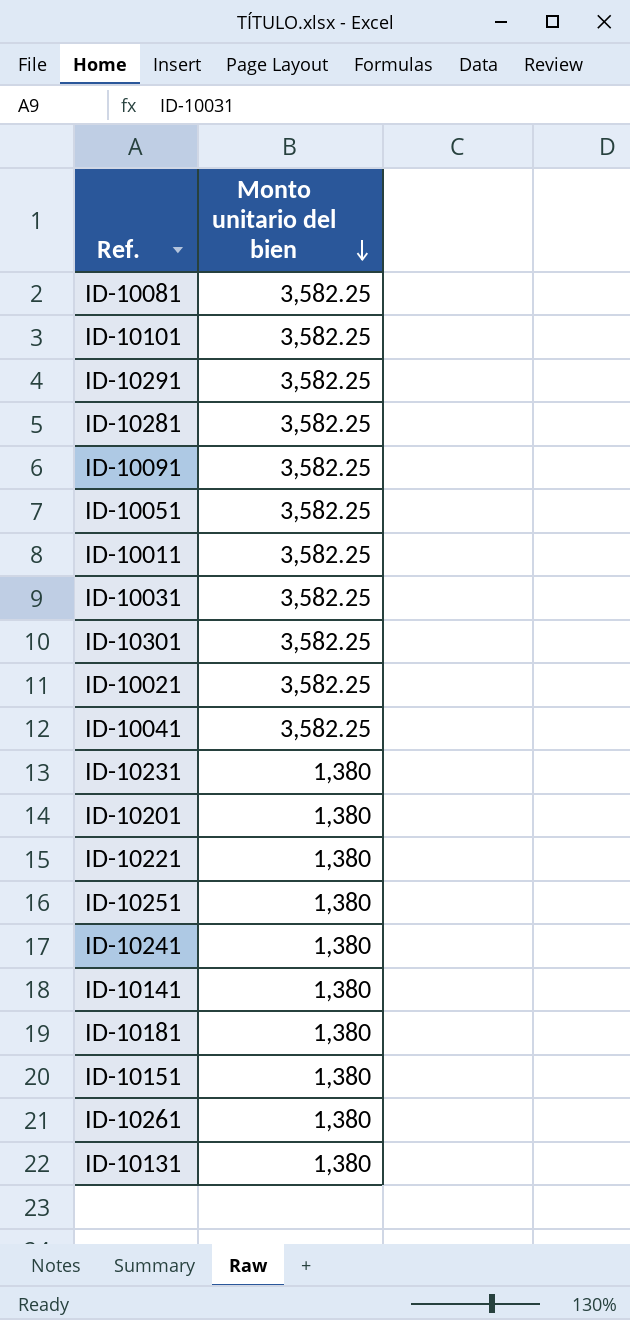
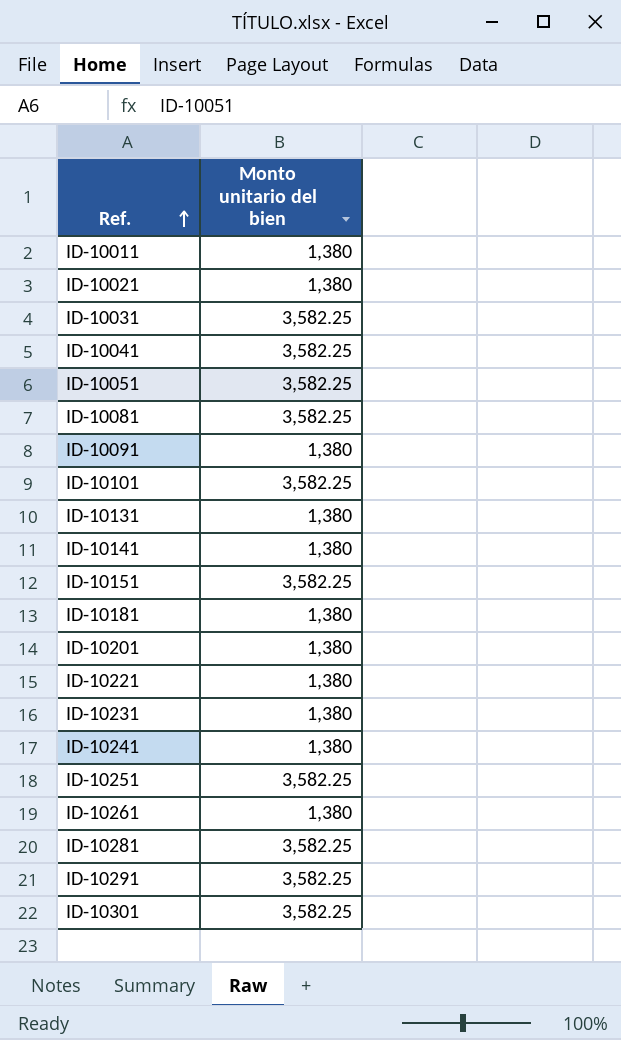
row order: Monto unitario del bien descending -> Ref. ascending
ID-10011 | Monto unitario del bien: 3,582.25 -> 1,380
ID-10021 | Monto unitario del bien: 3,582.25 -> 1,380
ID-10091 | Monto unitario del bien: 3,582.25 -> 1,380
ID-10151 | Monto unitario del bien: 1,380 -> 3,582.25
ID-10251 | Monto unitario del bien: 1,380 -> 3,582.25

